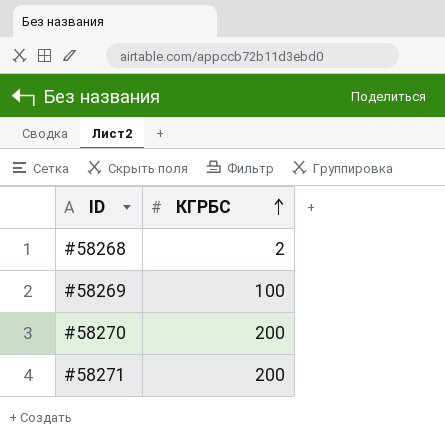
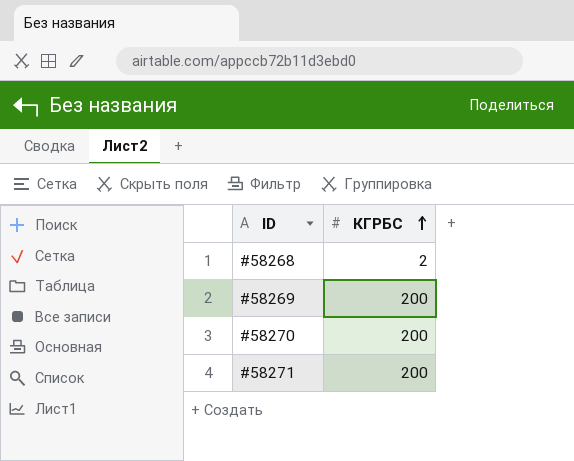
#58269 | КГРБС: 100 -> 200

